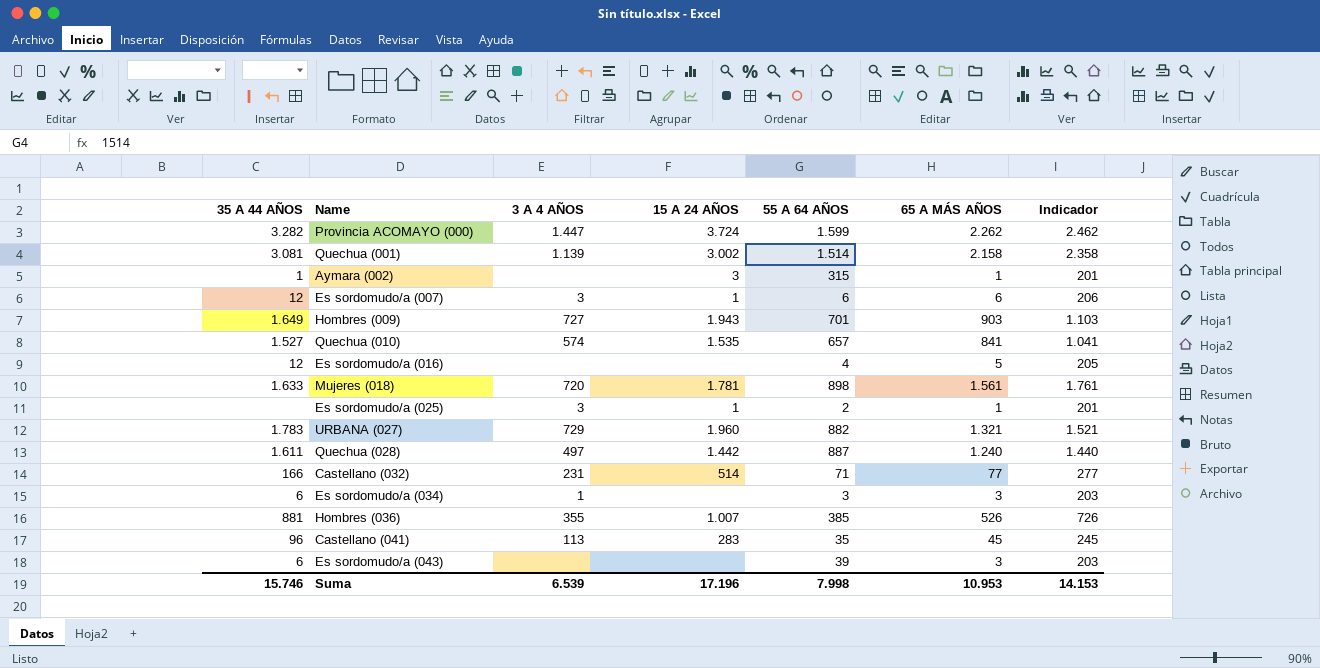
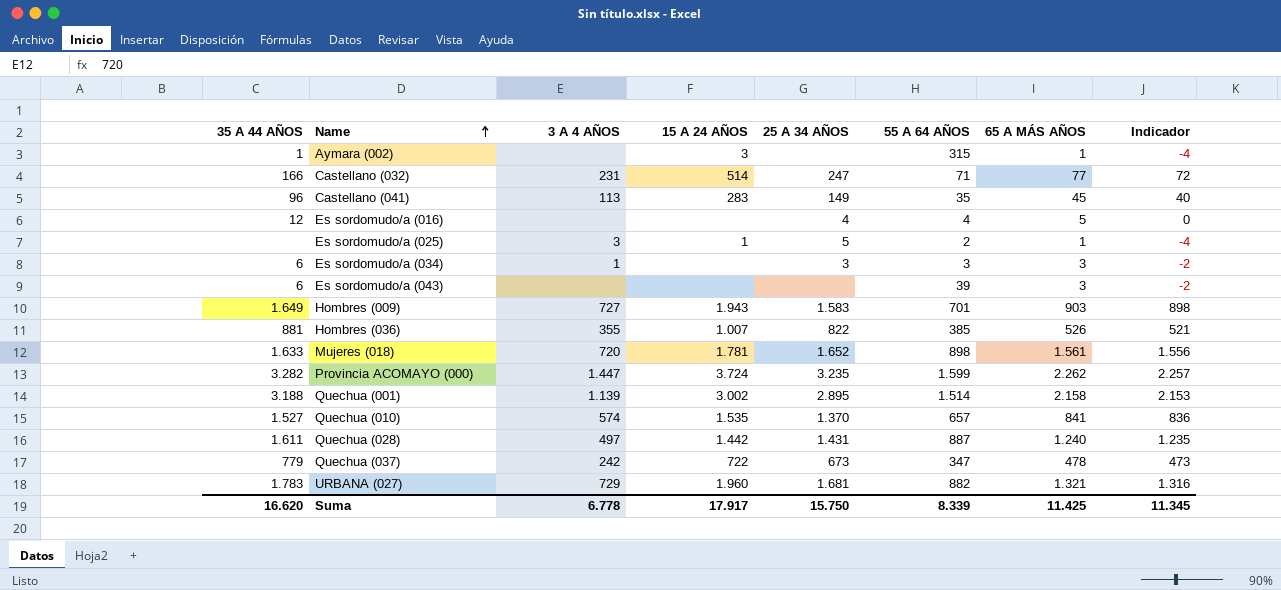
row order: none -> Name ascending
column 25 A 34 AÑOS | position: none -> 5
column Indicador | formula: [65 A MÁS AÑOS] + 200 -> [65 A MÁS AÑOS] - 5
row Es sordomudo/a (007): 12 | 3 | 1 | 6 | 6 | 206 -> none
Quechua (001) | 35 A 44 AÑOS: 3.081 -> 3.188
row Quechua (037): none -> 779 | 242 | 722 | 673 | 347 | 478 | 473
Suma | 35 A 44 AÑOS: 15.746 -> 16.620
Suma | 3 A 4 AÑOS: 6.539 -> 6.778
Suma | 15 A 24 AÑOS: 17.196 -> 17.917
Suma | 55 A 64 AÑOS: 7.998 -> 8.339
Suma | 65 A MÁS AÑOS: 10.953 -> 11.425
Suma | Indicador: 14.153 -> 11.345

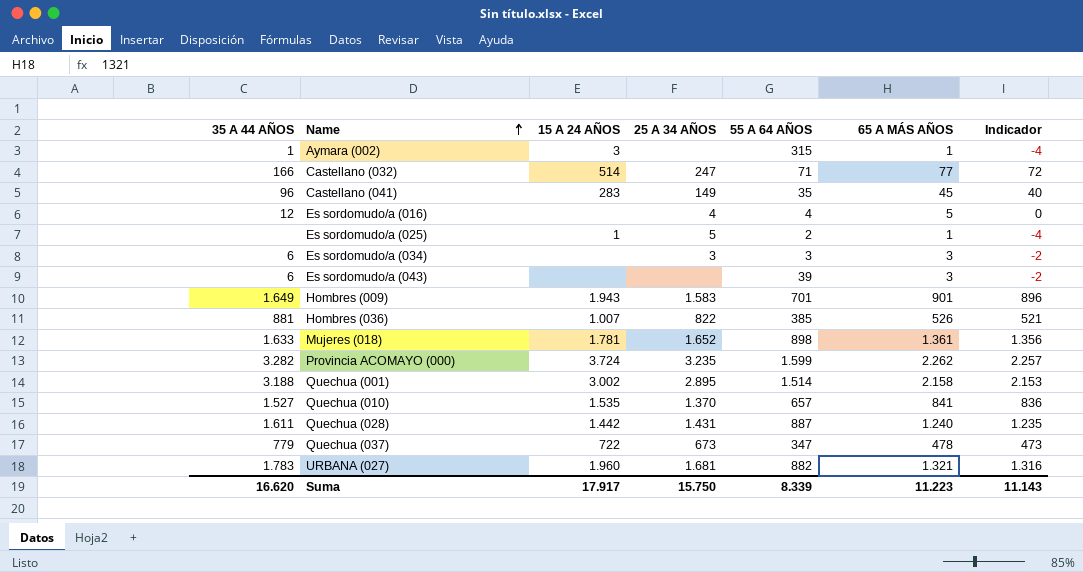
column 3 A 4 AÑOS | position: 3 -> none
Hombres (009) | 65 A MÁS AÑOS: 903 -> 901
Hombres (009) | Indicador: 898 -> 896
Mujeres (018) | 65 A MÁS AÑOS: 1.561 -> 1.361
Mujeres (018) | Indicador: 1.556 -> 1.356
Suma | 65 A MÁS AÑOS: 11.425 -> 11.223
Suma | Indicador: 11.345 -> 11.143

